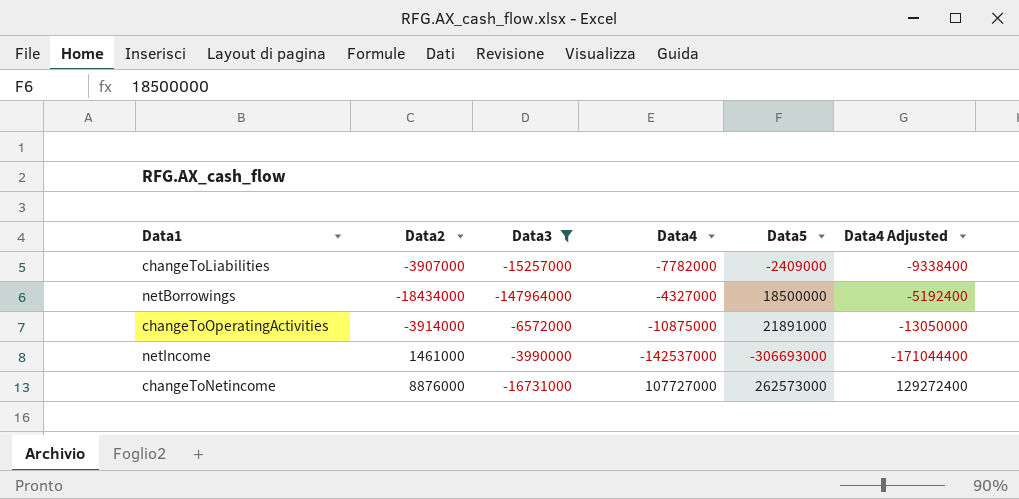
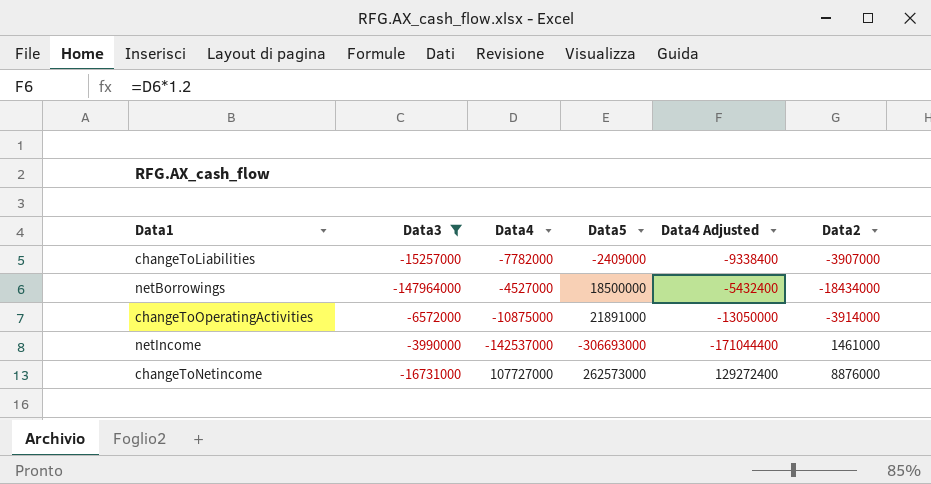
column Data2 | position: 2 -> 6
netBorrowings | Data4: -4327000 -> -4527000
netBorrowings | Data4 Adjusted: -5192400 -> -5432400

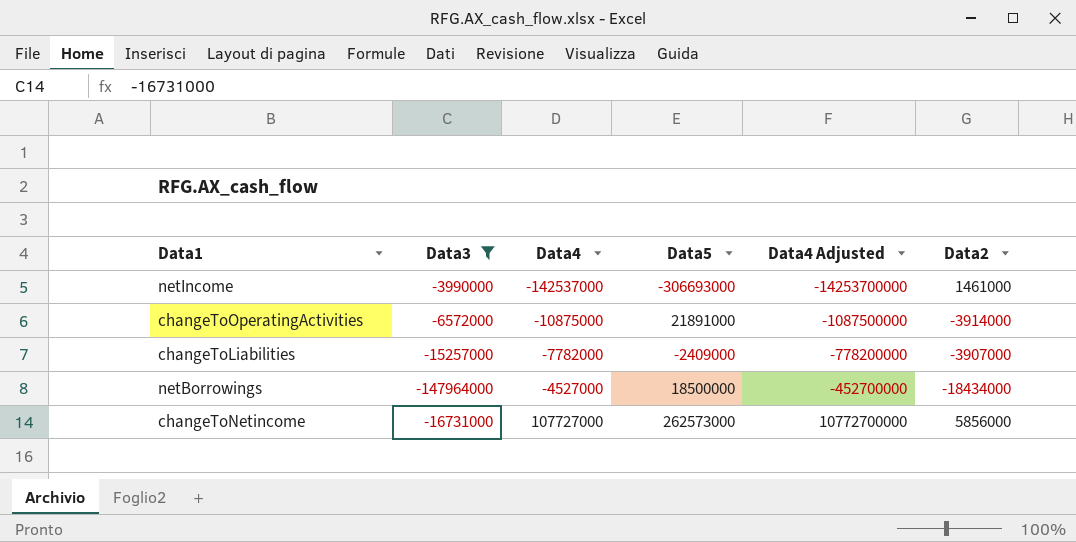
row order: none -> Data4 ascending
column Data4 Adjusted | formula: [Data4] * 1.2 -> [Data4] * 100
changeToNetincome | Data2: 8876000 -> 5856000

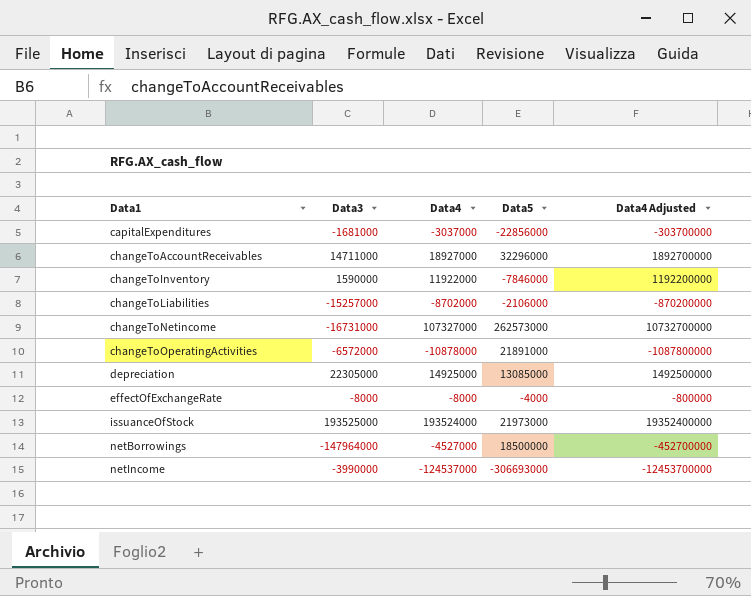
filter: Data3 <= -3990000 -> none
row order: Data4 ascending -> Data1 ascending
column Data2 | position: 6 -> none
changeToLiabilities | Data4: -7782000 -> -8702000
changeToLiabilities | Data5: -2409000 -> -2106000
changeToLiabilities | Data4 Adjusted: -778200000 -> -870200000
changeToNetincome | Data4: 107727000 -> 107327000
changeToNetincome | Data4 Adjusted: 10772700000 -> 10732700000
changeToOperatingActivities | Data4: -10875000 -> -10878000
changeToOperatingActivities | Data4 Adjusted: -1087500000 -> -1087800000
netIncome | Data4: -142537000 -> -124537000
netIncome | Data4 Adjusted: -14253700000 -> -12453700000

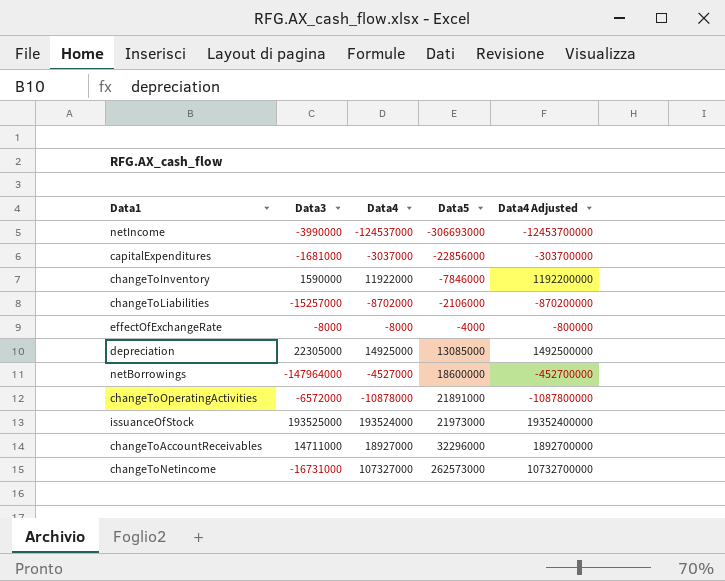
row order: Data1 ascending -> Data5 ascending
netBorrowings | Data5: 18500000 -> 18600000

